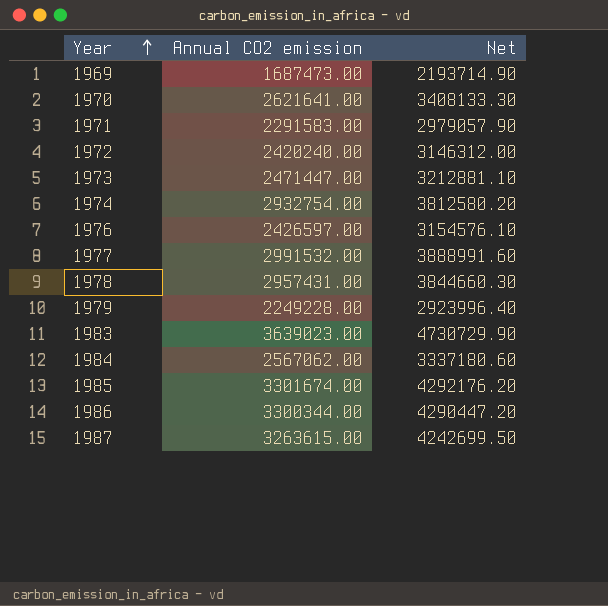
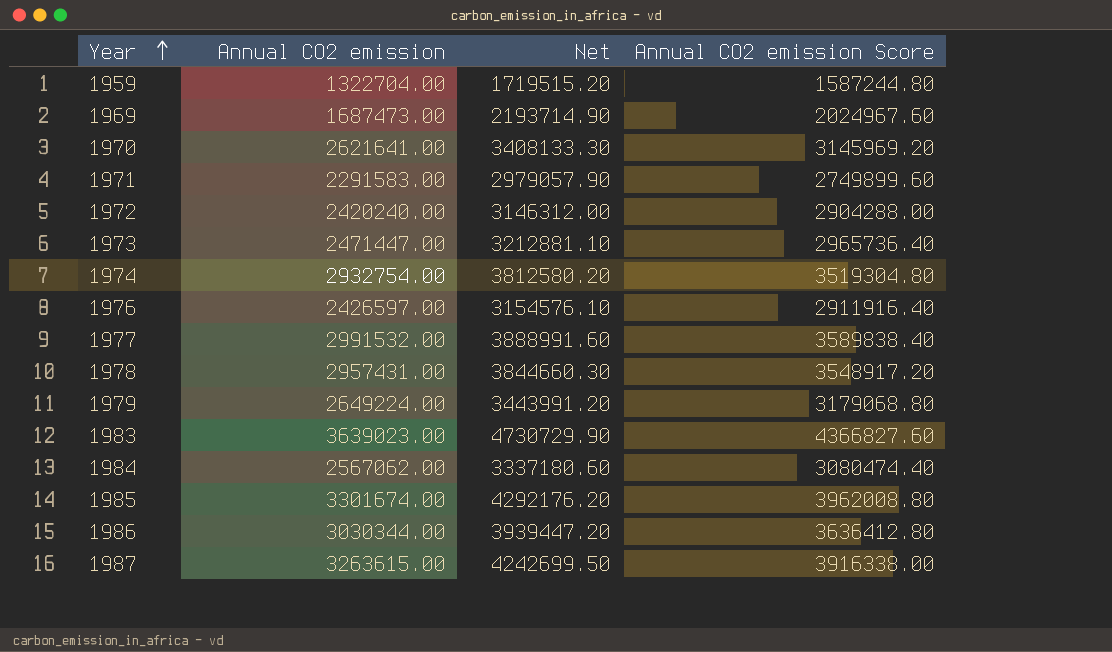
column Annual CO2 emission Score | formula: none -> [Annual CO2 emission] * 1.2
row 1959: none -> 1322704.00 | 1719515.20 | 1587244.80
1979 | Annual CO2 emission: 2249228.00 -> 2649224.00
1979 | Net: 2923996.40 -> 3443991.20
1986 | Annual CO2 emission: 3300344.00 -> 3030344.00
1986 | Net: 4290447.20 -> 3939447.20

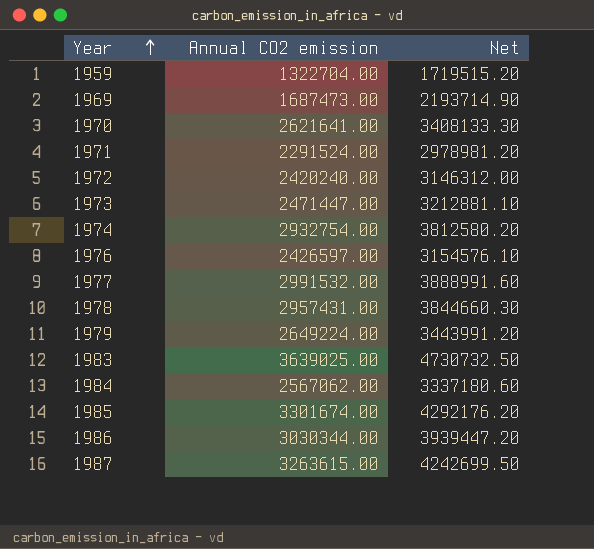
column Annual CO2 emission Score | formula: [Annual CO2 emission] * 1.2 -> none
1971 | Annual CO2 emission: 2291583.00 -> 2291524.00
1971 | Net: 2979057.90 -> 2978981.20
1983 | Annual CO2 emission: 3639023.00 -> 3639025.00
1983 | Net: 4730729.90 -> 4730732.50

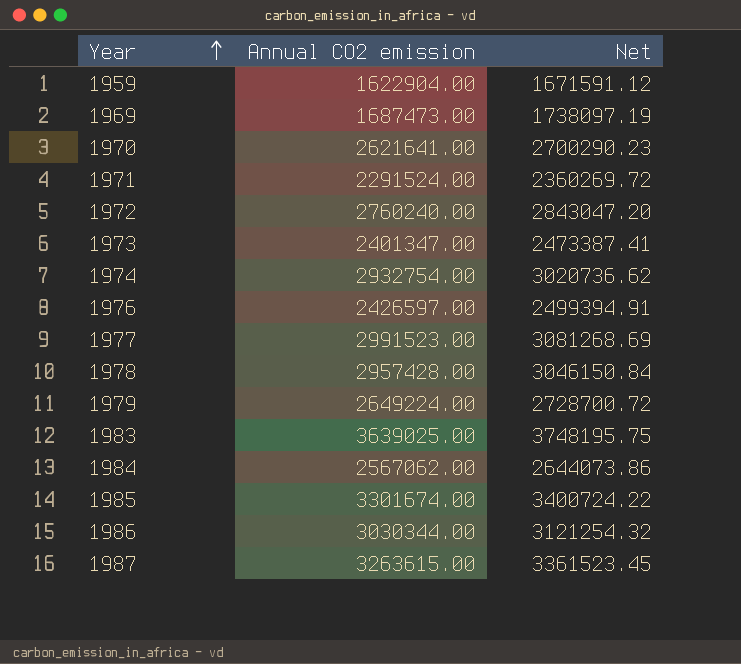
column Net | formula: [Annual CO2 emission] * 1.3 -> [Annual CO2 emission] * 1.03
1959 | Annual CO2 emission: 1322704.00 -> 1622904.00
1972 | Annual CO2 emission: 2420240.00 -> 2760240.00
1973 | Annual CO2 emission: 2471447.00 -> 2401347.00
1977 | Annual CO2 emission: 2991532.00 -> 2991523.00
1978 | Annual CO2 emission: 2957431.00 -> 2957428.00

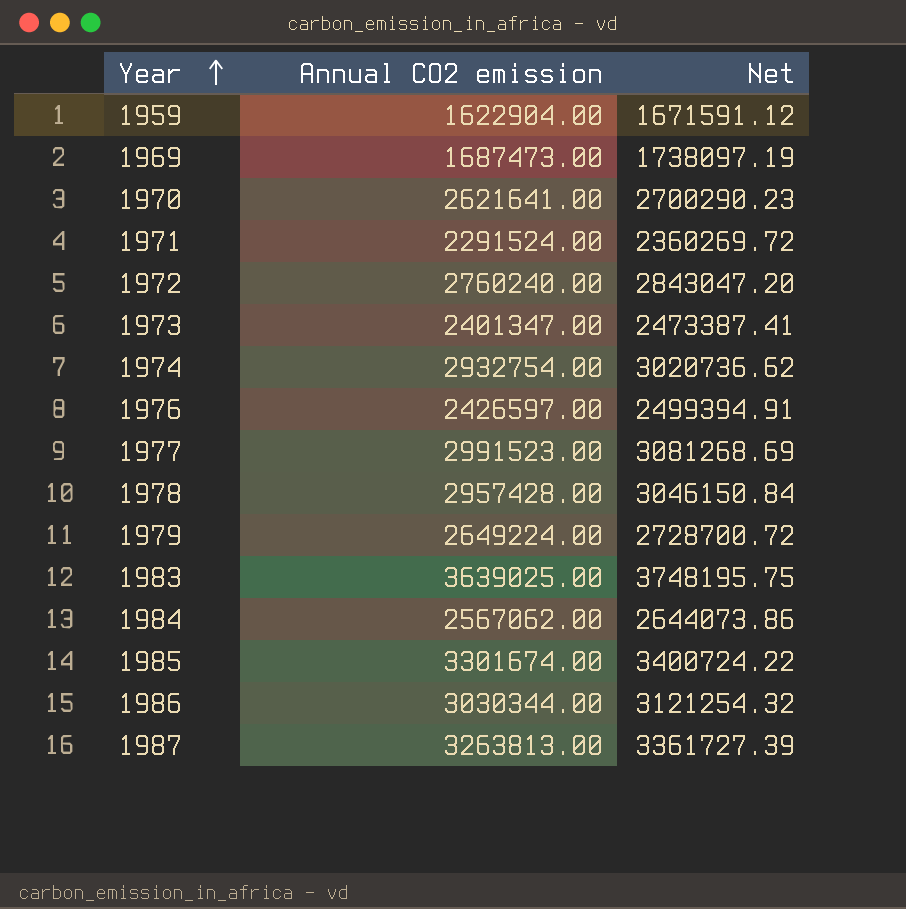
1987 | Annual CO2 emission: 3263615.00 -> 3263813.00
1987 | Net: 3361523.45 -> 3361727.39

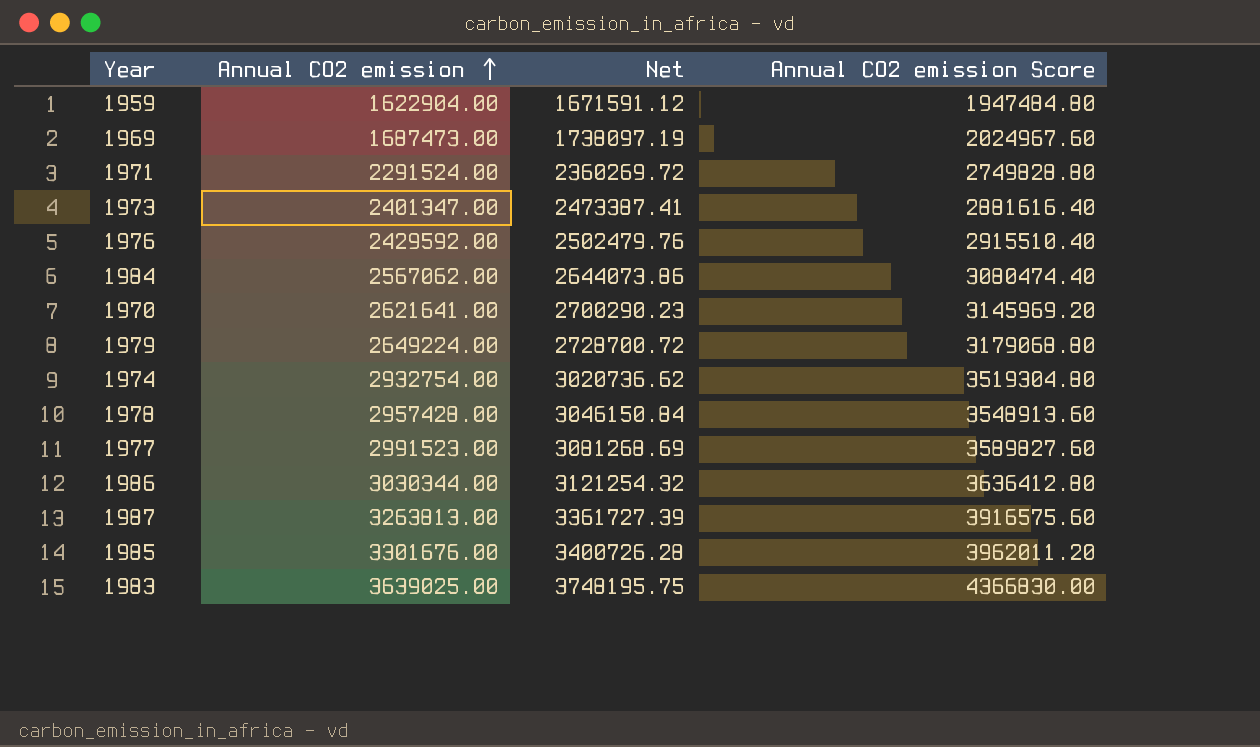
row order: Year ascending -> Annual CO2 emission ascending
column Annual CO2 emission Score | formula: none -> [Annual CO2 emission] * 1.2
row 1972: 2760240.00 | 2843047.20 -> none
1976 | Annual CO2 emission: 2426597.00 -> 2429592.00
1976 | Net: 2499394.91 -> 2502479.76
1985 | Annual CO2 emission: 3301674.00 -> 3301676.00
1985 | Net: 3400724.22 -> 3400726.28

